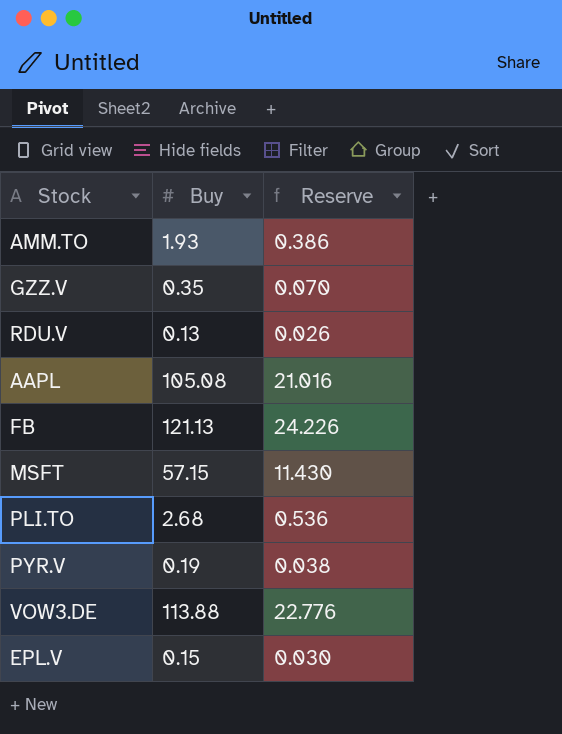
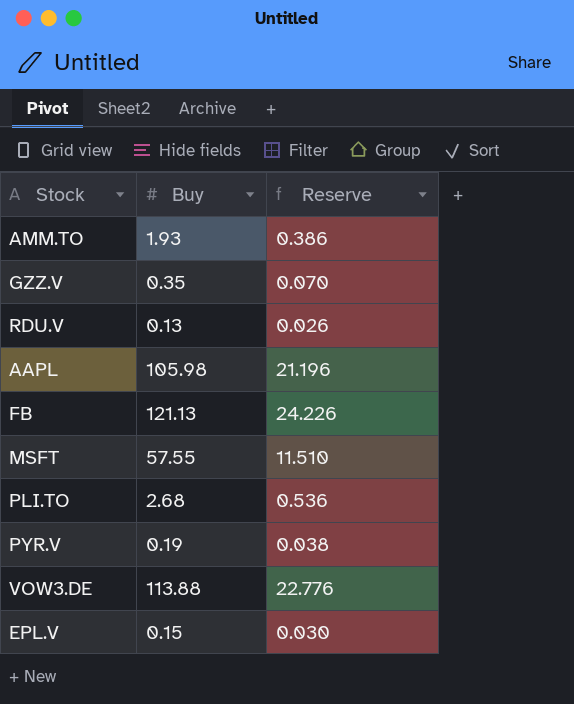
AAPL | Buy: 105.08 -> 105.98
AAPL | Reserve: 21.016 -> 21.196
MSFT | Buy: 57.15 -> 57.55
MSFT | Reserve: 11.430 -> 11.510

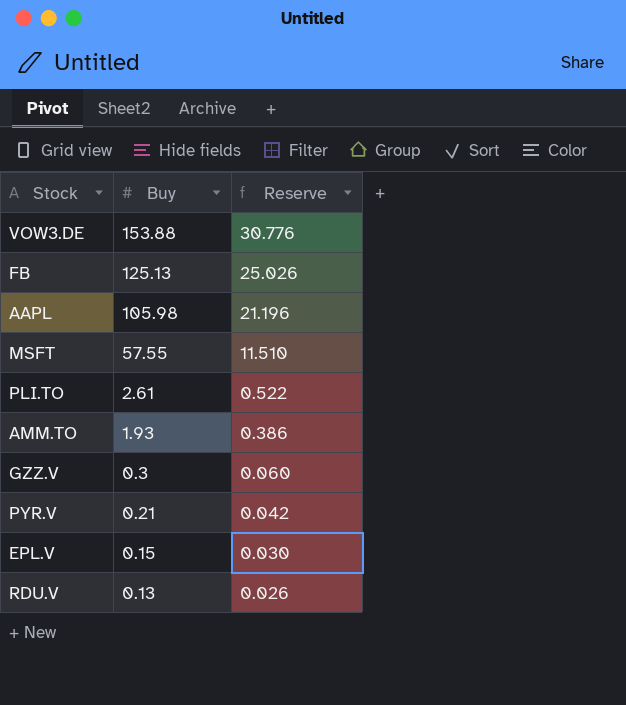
row order: none -> Buy descending
VOW3.DE | Buy: 113.88 -> 153.88
VOW3.DE | Reserve: 22.776 -> 30.776
FB | Buy: 121.13 -> 125.13
FB | Reserve: 24.226 -> 25.026
PLI.TO | Buy: 2.68 -> 2.61
PLI.TO | Reserve: 0.536 -> 0.522
GZZ.V | Buy: 0.35 -> 0.3
GZZ.V | Reserve: 0.070 -> 0.060
PYR.V | Buy: 0.19 -> 0.21
PYR.V | Reserve: 0.038 -> 0.042

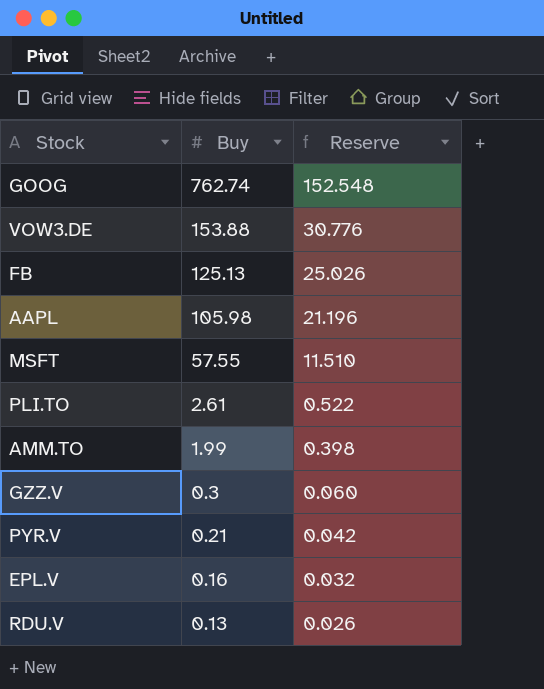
row GOOG: none -> 762.74 | 152.548
AMM.TO | Buy: 1.93 -> 1.99
AMM.TO | Reserve: 0.386 -> 0.398
EPL.V | Buy: 0.15 -> 0.16
EPL.V | Reserve: 0.030 -> 0.032

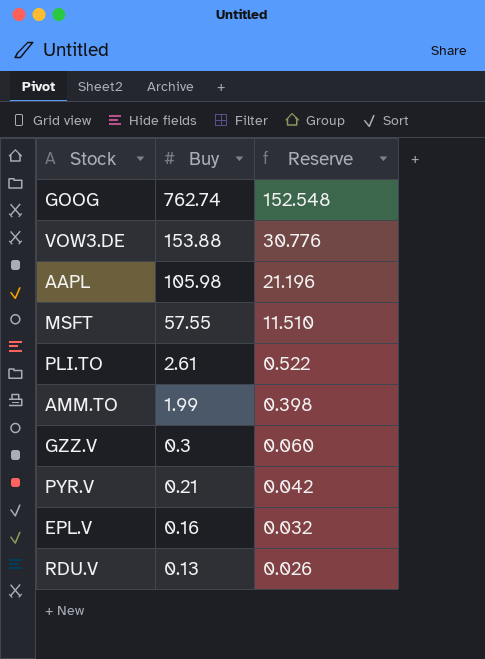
row FB: 125.13 | 25.026 -> none

